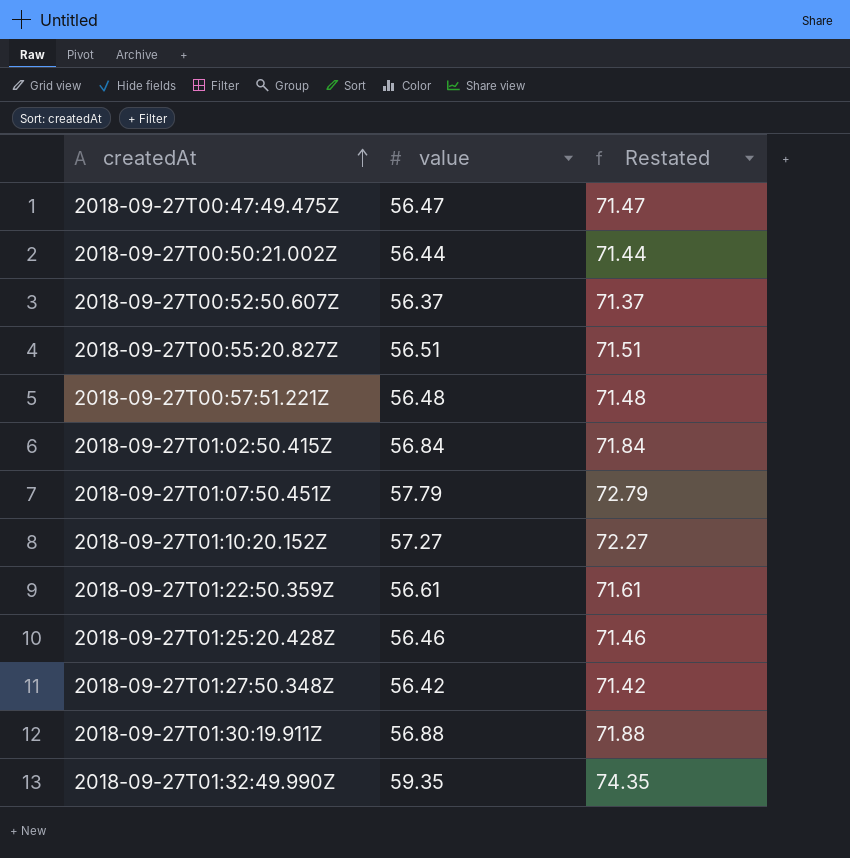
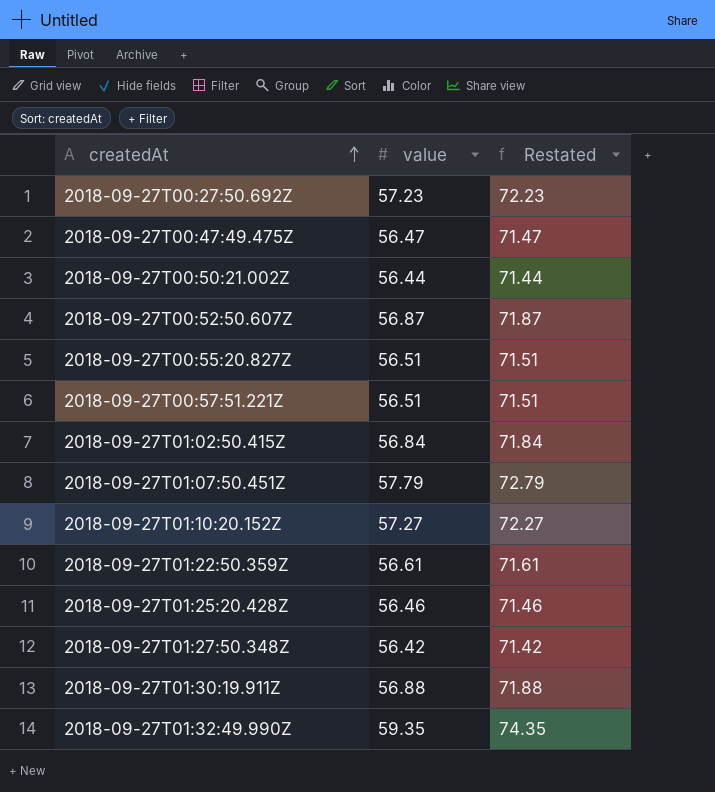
row 2018-09-27T00:27:50.692Z: none -> 57.23 | 72.23
2018-09-27T00:52:50.607Z | value: 56.37 -> 56.87
2018-09-27T00:52:50.607Z | Restated: 71.37 -> 71.87
2018-09-27T00:57:51.221Z | value: 56.48 -> 56.51
2018-09-27T00:57:51.221Z | Restated: 71.48 -> 71.51

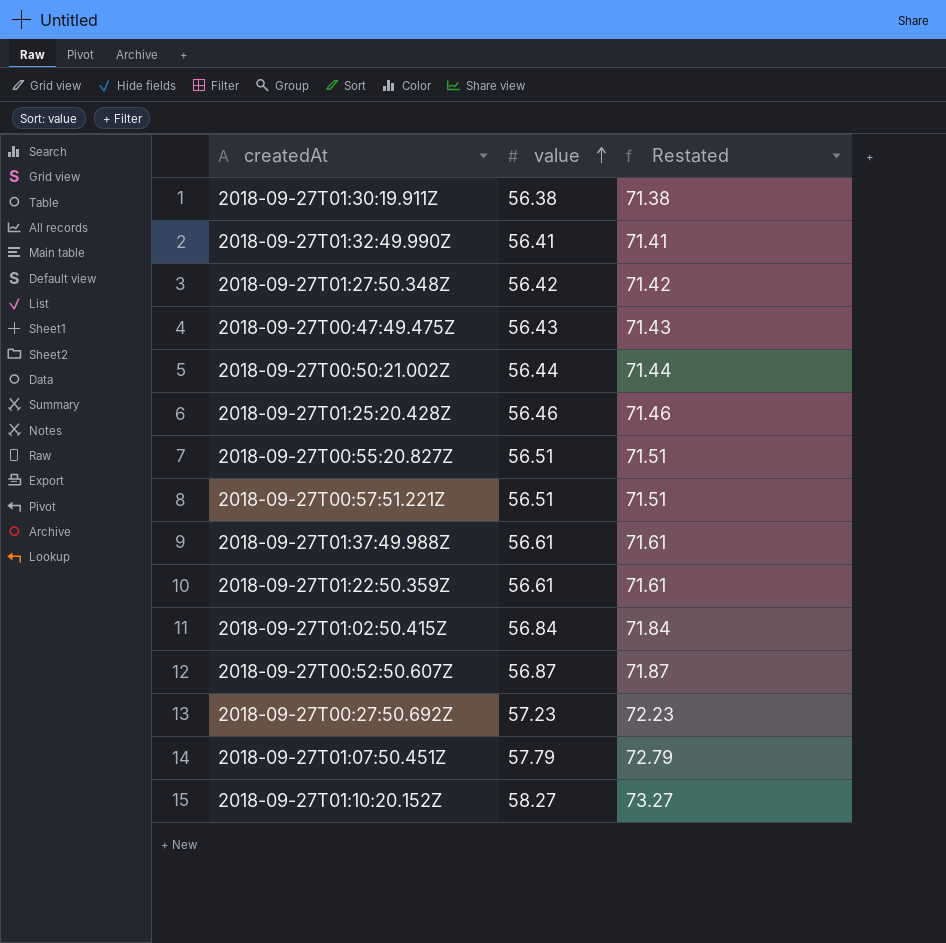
row order: createdAt ascending -> value ascending
2018-09-27T01:30:19.911Z | value: 56.88 -> 56.38
2018-09-27T01:30:19.911Z | Restated: 71.88 -> 71.38
2018-09-27T01:32:49.990Z | value: 59.35 -> 56.41
2018-09-27T01:32:49.990Z | Restated: 74.35 -> 71.41
2018-09-27T00:47:49.475Z | value: 56.47 -> 56.43
2018-09-27T00:47:49.475Z | Restated: 71.47 -> 71.43
row 2018-09-27T01:37:49.988Z: none -> 56.61 | 71.61
2018-09-27T01:10:20.152Z | value: 57.27 -> 58.27
2018-09-27T01:10:20.152Z | Restated: 72.27 -> 73.27

